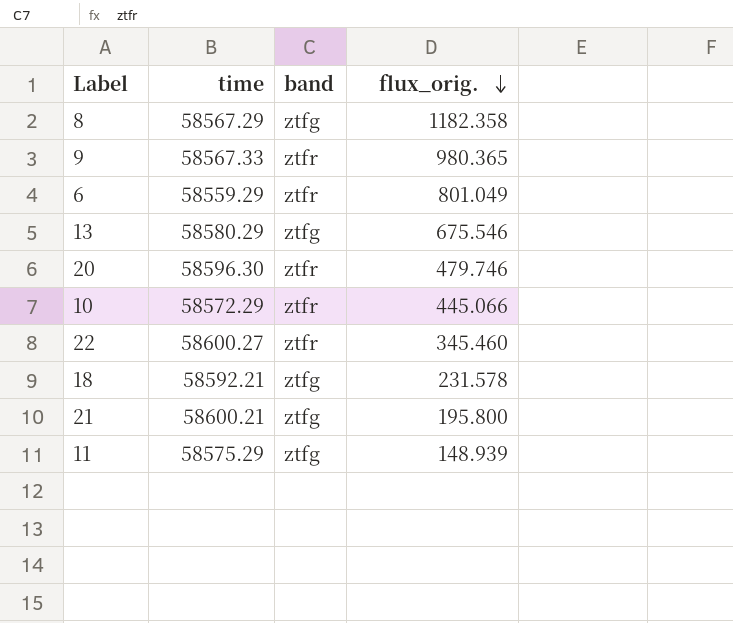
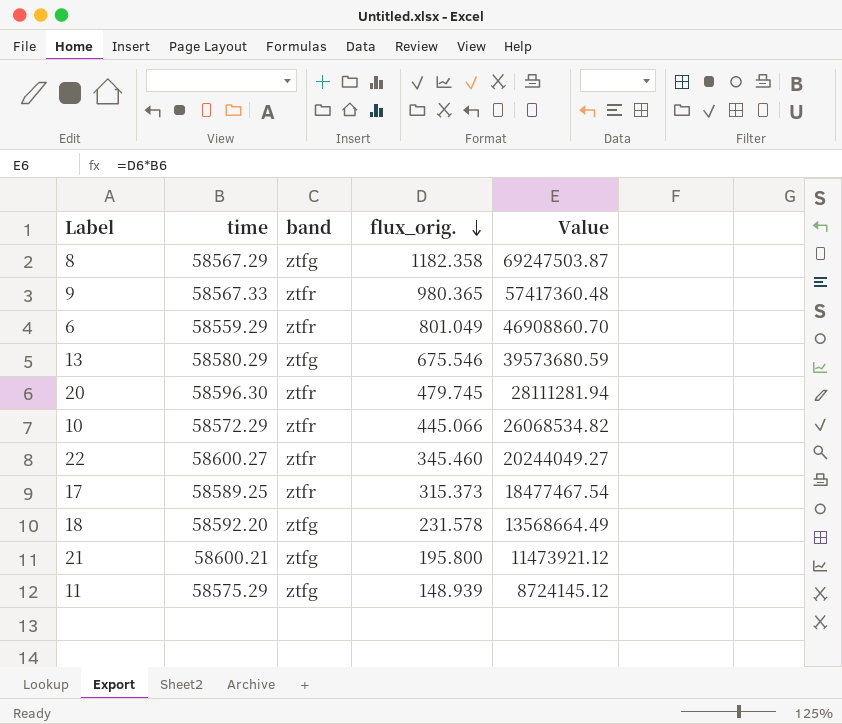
column Value | formula: none -> [time] * [flux_orig.]
20 | flux_orig.: 479.746 -> 479.745
row 17: none -> 58589.25 | ztfr | 315.373 | 18477467.54
18 | time: 58592.21 -> 58592.20

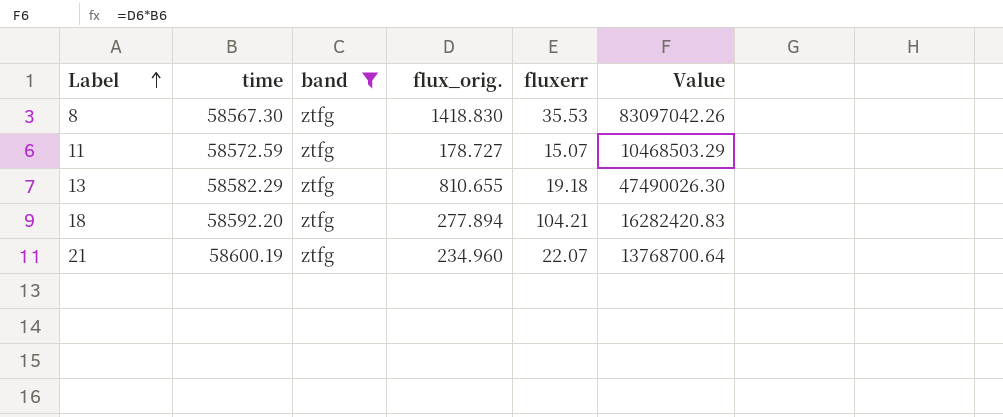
filter: none -> band = ztfg
row order: flux_orig. descending -> Label ascending
column fluxerr | position: none -> 5
8 | time: 58567.29 -> 58567.30
8 | flux_orig.: 1182.358 -> 1418.830
8 | Value: 69247503.87 -> 83097042.26
11 | time: 58575.29 -> 58572.59
11 | flux_orig.: 148.939 -> 178.727
11 | Value: 8724145.12 -> 10468503.29
13 | time: 58580.29 -> 58582.29
13 | flux_orig.: 675.546 -> 810.655
13 | Value: 39573680.59 -> 47490026.30
18 | flux_orig.: 231.578 -> 277.894
18 | Value: 13568664.49 -> 16282420.83
21 | time: 58600.21 -> 58600.19
21 | flux_orig.: 195.800 -> 234.960
21 | Value: 11473921.12 -> 13768700.64

